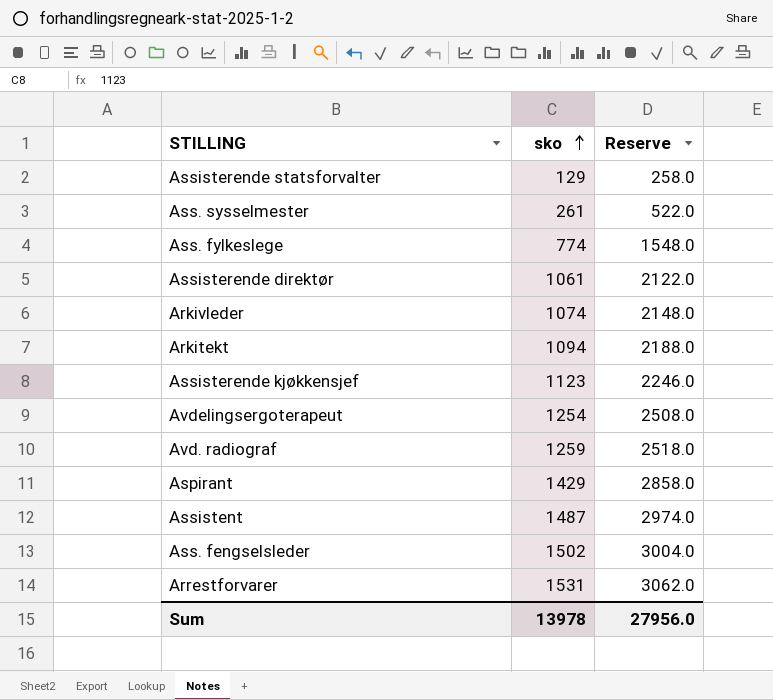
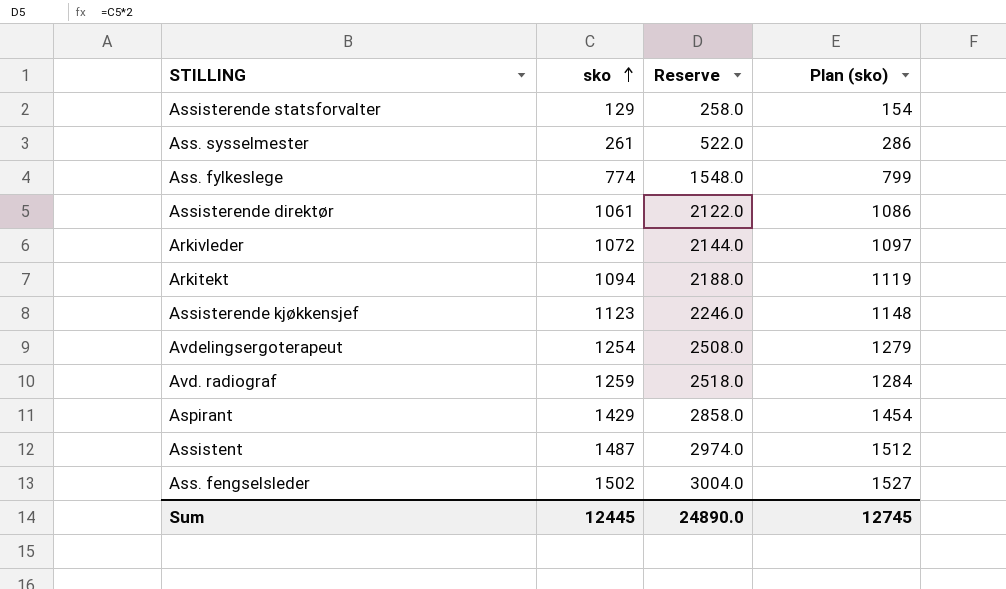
column Plan (sko) | formula: none -> [sko] + 25
row Arrestforvarer: 1531 | 3062.0 -> none
Arkivleder | sko: 1074 -> 1072
Arkivleder | Reserve: 2148.0 -> 2144.0
Sum | sko: 13978 -> 12445
Sum | Reserve: 27956.0 -> 24890.0

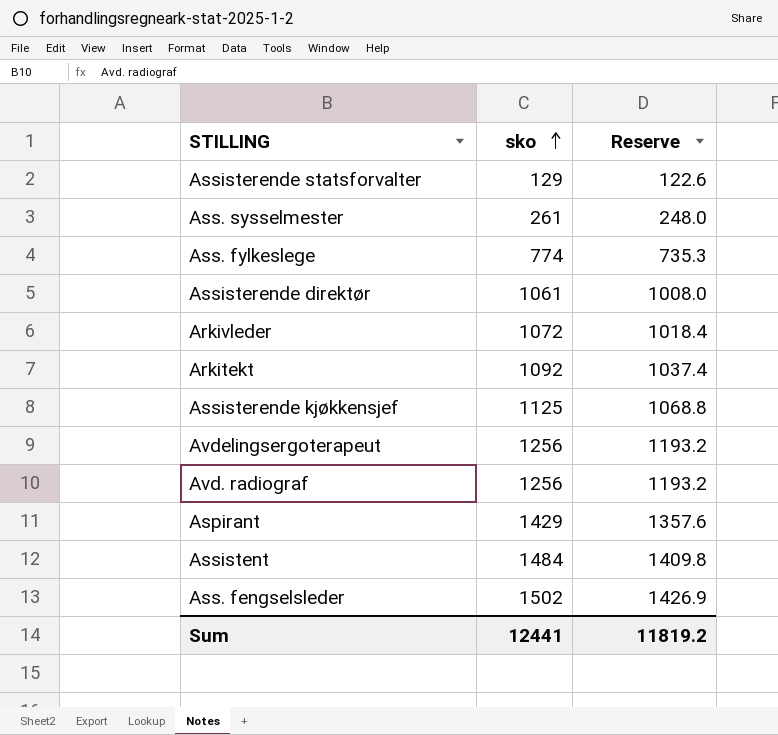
column Plan (sko) | formula: [sko] + 25 -> none
column Reserve | formula: [sko] * 2 -> [sko] * 0.95
Arkitekt | sko: 1094 -> 1092
Assisterende kjøkkensjef | sko: 1123 -> 1125
Avdelingsergoterapeut | sko: 1254 -> 1256
Avd. radiograf | sko: 1259 -> 1256
Assistent | sko: 1487 -> 1484
Sum | sko: 12445 -> 12441
Sum | Reserve: 24890.0 -> 11819.2

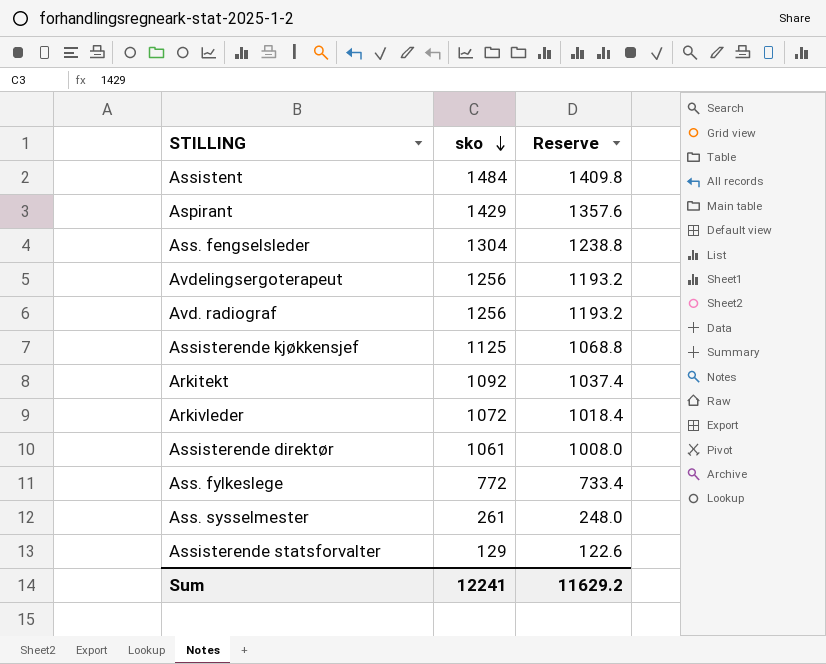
row order: sko ascending -> sko descending
Ass. fengselsleder | sko: 1502 -> 1304
Ass. fengselsleder | Reserve: 1426.9 -> 1238.8
Ass. fylkeslege | sko: 774 -> 772
Ass. fylkeslege | Reserve: 735.3 -> 733.4
Sum | sko: 12441 -> 12241
Sum | Reserve: 11819.2 -> 11629.2

